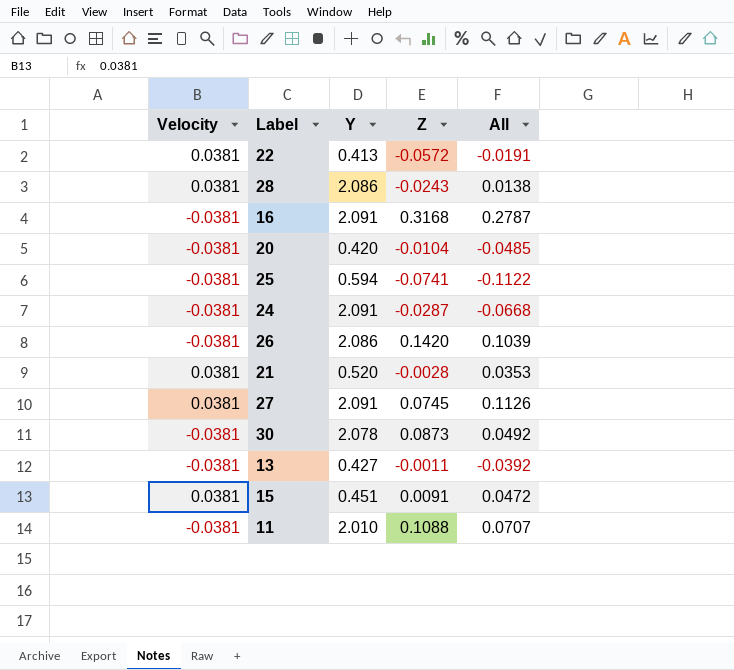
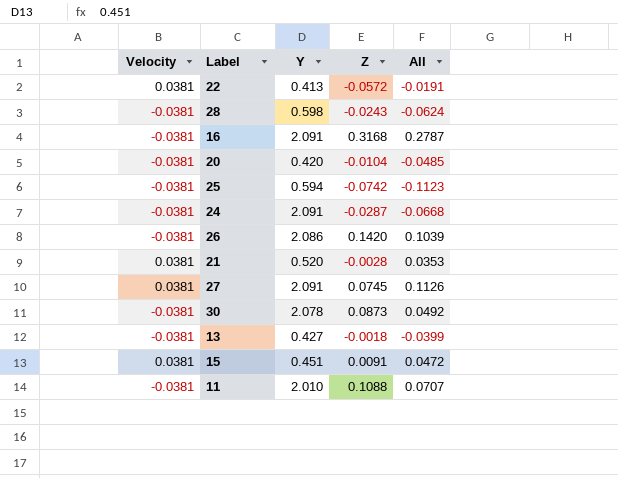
28 | Velocity: 0.0381 -> -0.0381
28 | Y: 2.086 -> 0.598
28 | All: 0.0138 -> -0.0624
25 | Z: -0.0741 -> -0.0742
25 | All: -0.1122 -> -0.1123
13 | Z: -0.0011 -> -0.0018
13 | All: -0.0392 -> -0.0399

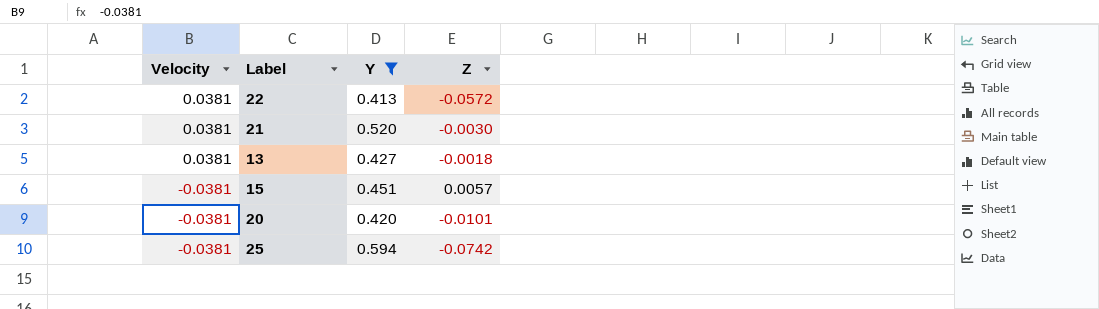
filter: none -> Y <= 0.594
row order: none -> Velocity descending
column All | formula: [Velocity] + [Z] -> none
21 | Z: -0.0028 -> -0.0030
13 | Velocity: -0.0381 -> 0.0381
15 | Velocity: 0.0381 -> -0.0381
15 | Z: 0.0091 -> 0.0057
20 | Z: -0.0104 -> -0.0101

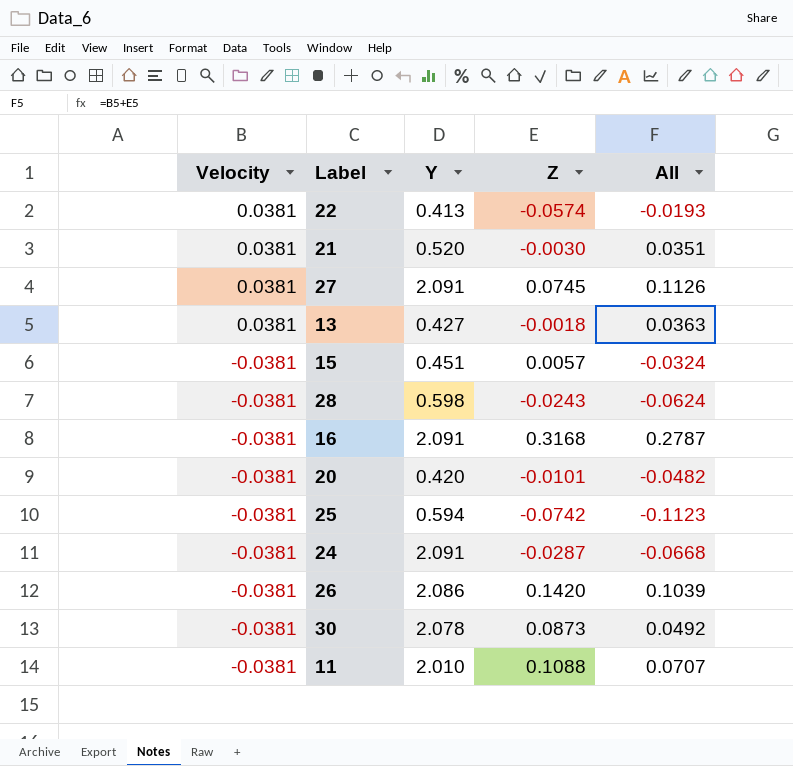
filter: Y <= 0.594 -> none
column All | formula: none -> [Velocity] + [Z]
22 | Z: -0.0572 -> -0.0574

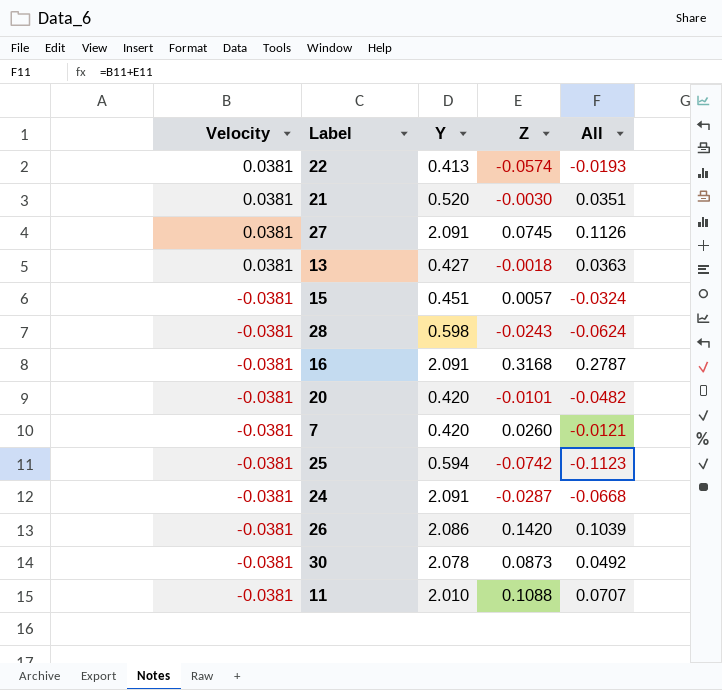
row 7: none -> -0.0381 | 0.420 | 0.0260 | -0.0121

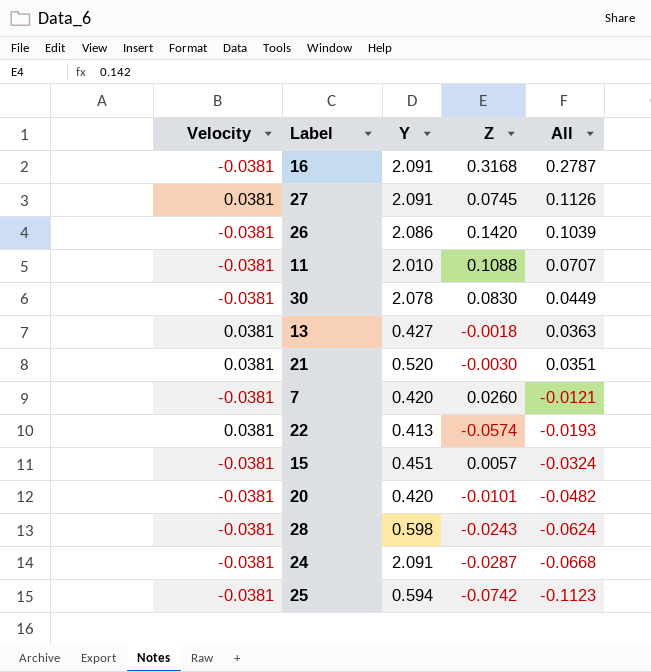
row order: Velocity descending -> All descending
30 | Z: 0.0873 -> 0.0830
30 | All: 0.0492 -> 0.0449

